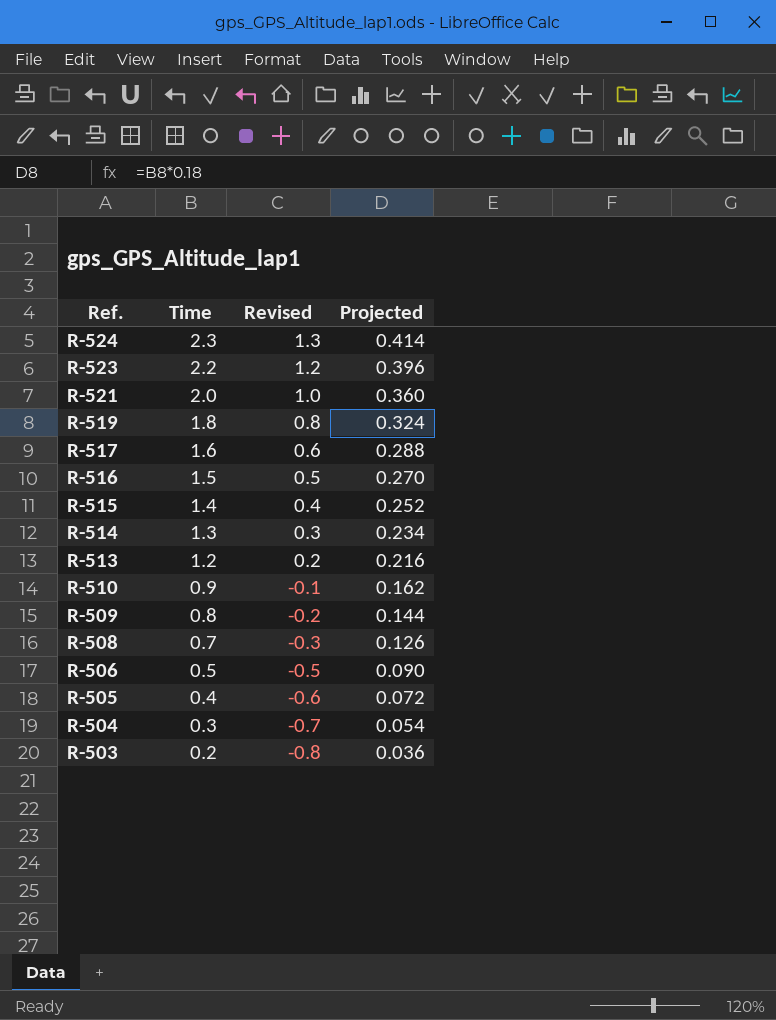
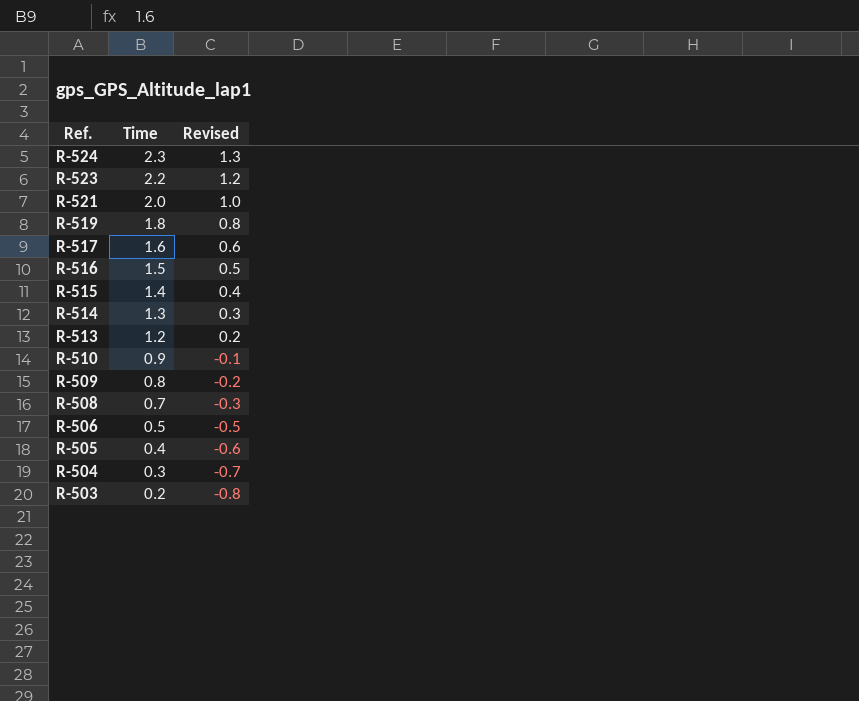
column Projected | formula: [Time] * 0.18 -> none

